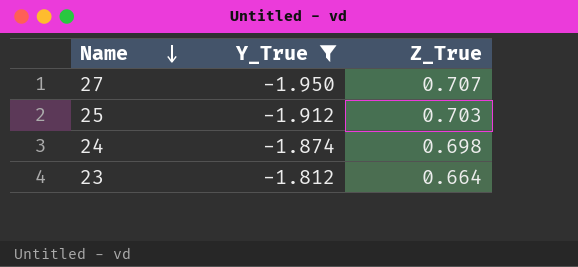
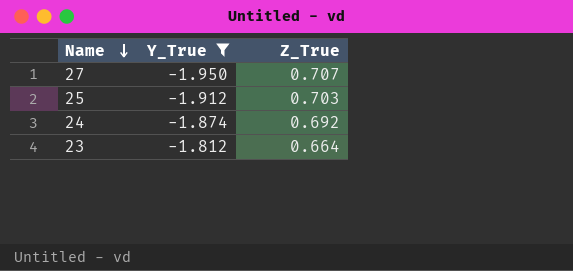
24 | Z_True: 0.698 -> 0.692

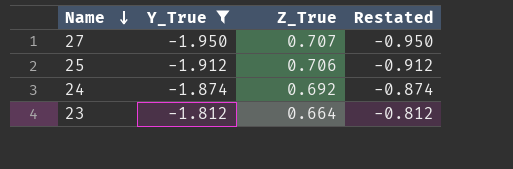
column Restated | formula: none -> [Y_True] + 1
25 | Z_True: 0.703 -> 0.706

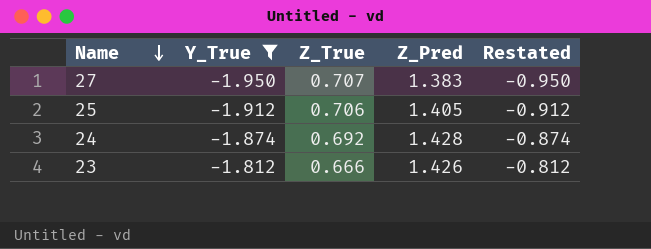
column Z_Pred | position: none -> 4
23 | Z_True: 0.664 -> 0.666

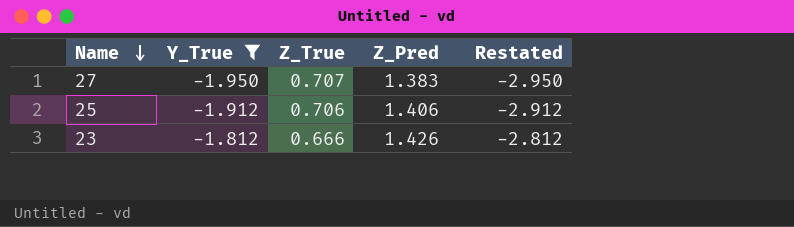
column Restated | formula: [Y_True] + 1 -> [Y_True] - 1
row 24: -1.874 | 0.692 | 1.428 | -0.874 -> none
25 | Z_Pred: 1.405 -> 1.406

